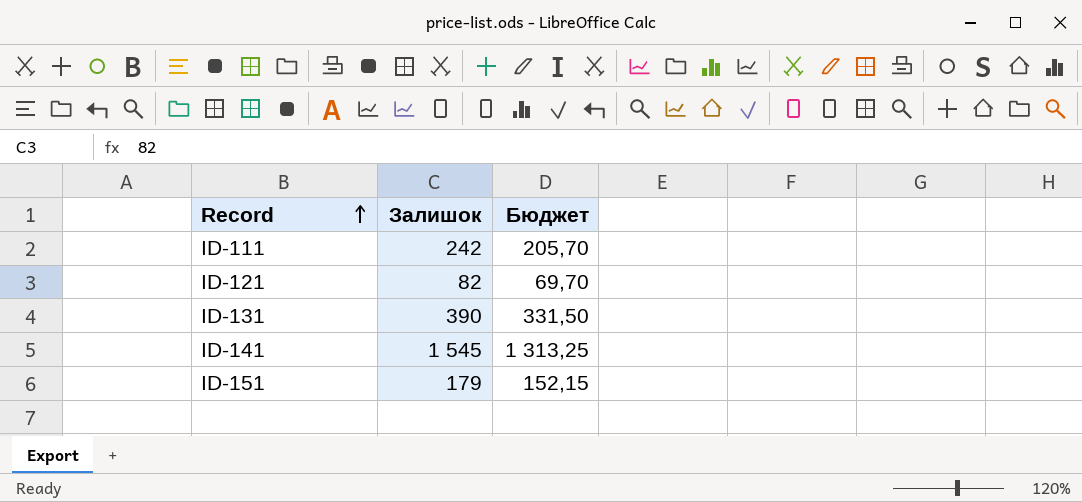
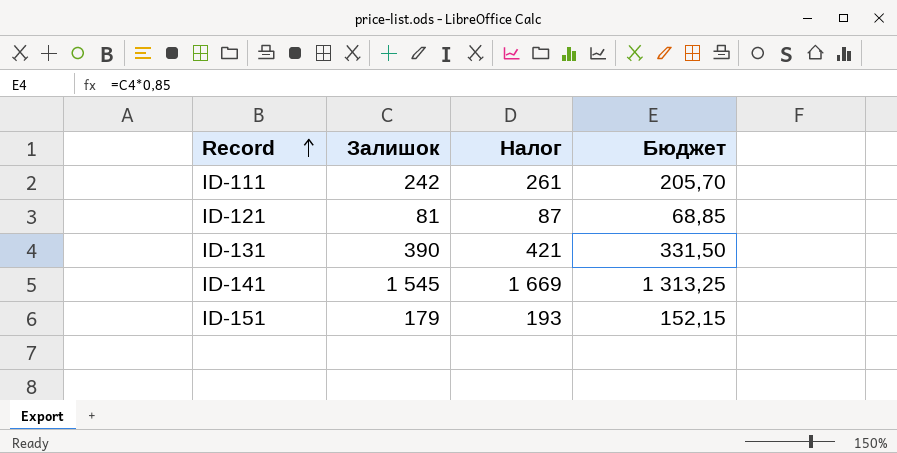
column Налог | formula: none -> [Залишок] * 1,08
ID-121 | Залишок: 82 -> 81
ID-121 | Бюджет: 69,70 -> 68,85

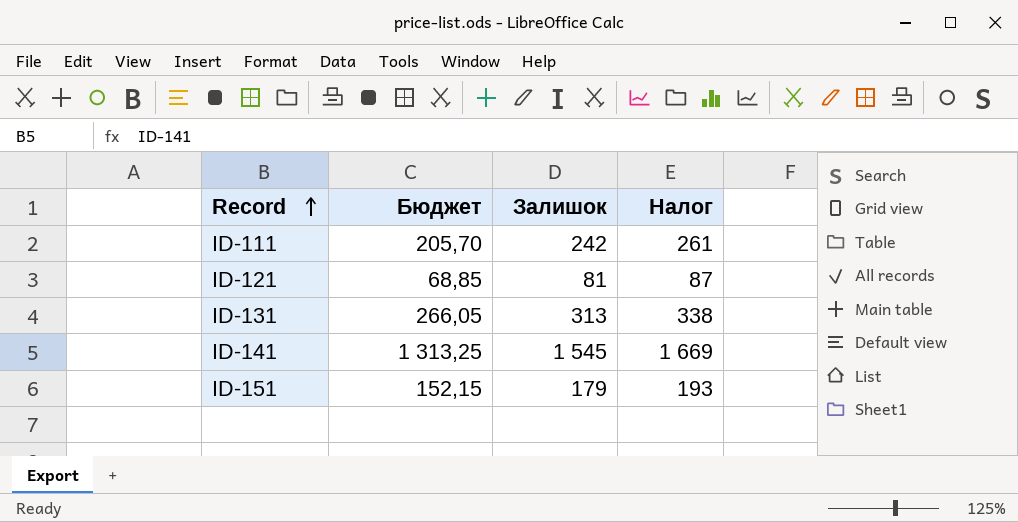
column Бюджет | position: 4 -> 2
ID-131 | Бюджет: 331,50 -> 266,05
ID-131 | Залишок: 390 -> 313
ID-131 | Налог: 421 -> 338

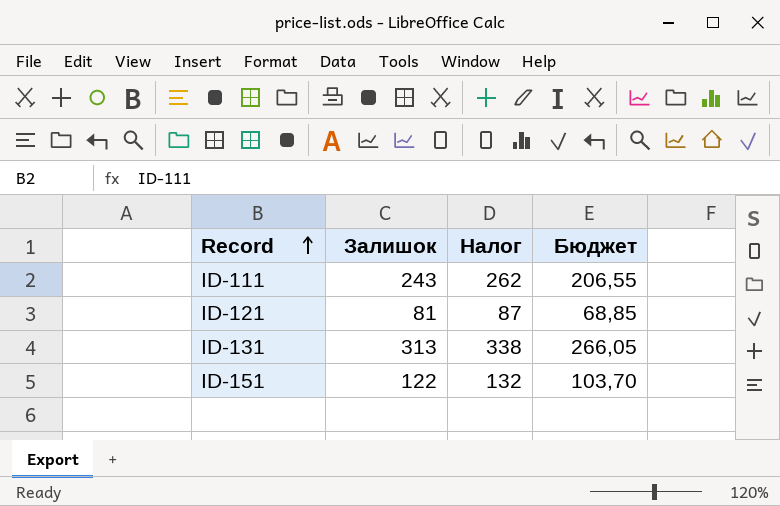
column Бюджет | position: 2 -> 4
row ID-141: 1 313,25 | 1 545 | 1 669 -> none
ID-111 | Залишок: 242 -> 243
ID-111 | Налог: 261 -> 262
ID-111 | Бюджет: 205,70 -> 206,55
ID-151 | Залишок: 179 -> 122
ID-151 | Налог: 193 -> 132
ID-151 | Бюджет: 152,15 -> 103,70

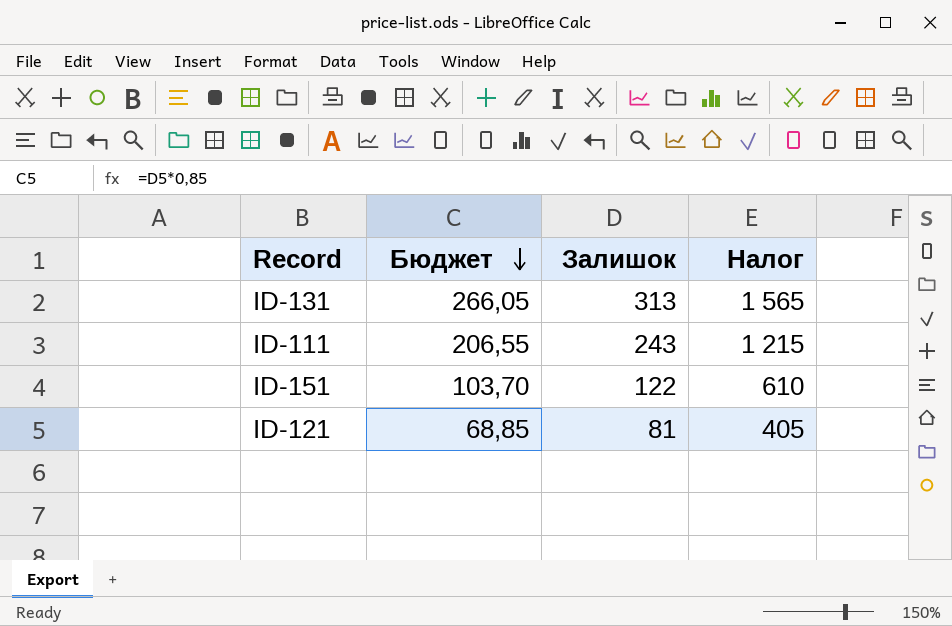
row order: Record ascending -> Бюджет descending
column Бюджет | position: 4 -> 2
column Налог | formula: [Залишок] * 1,08 -> [Залишок] * 5

